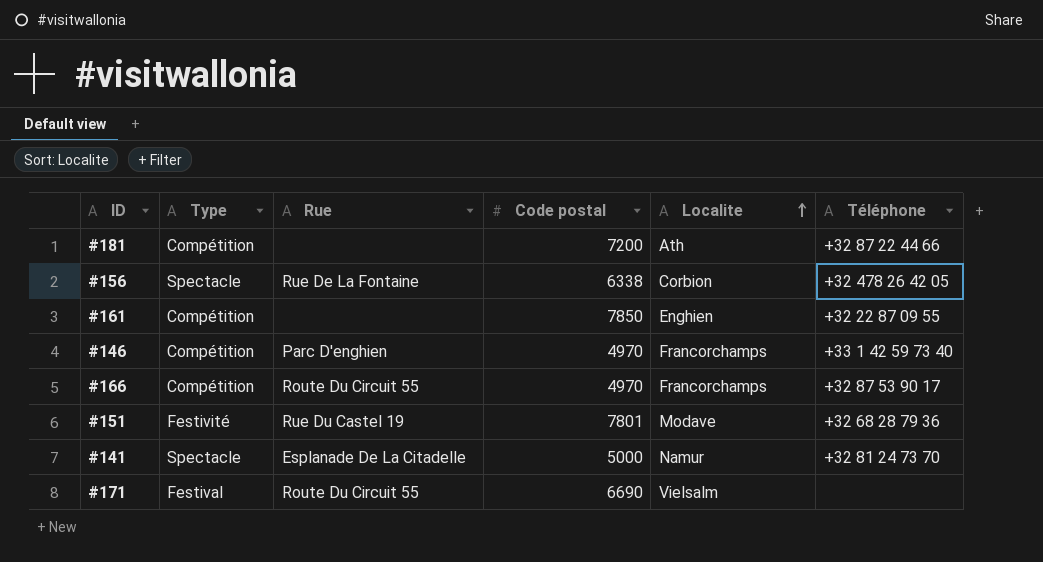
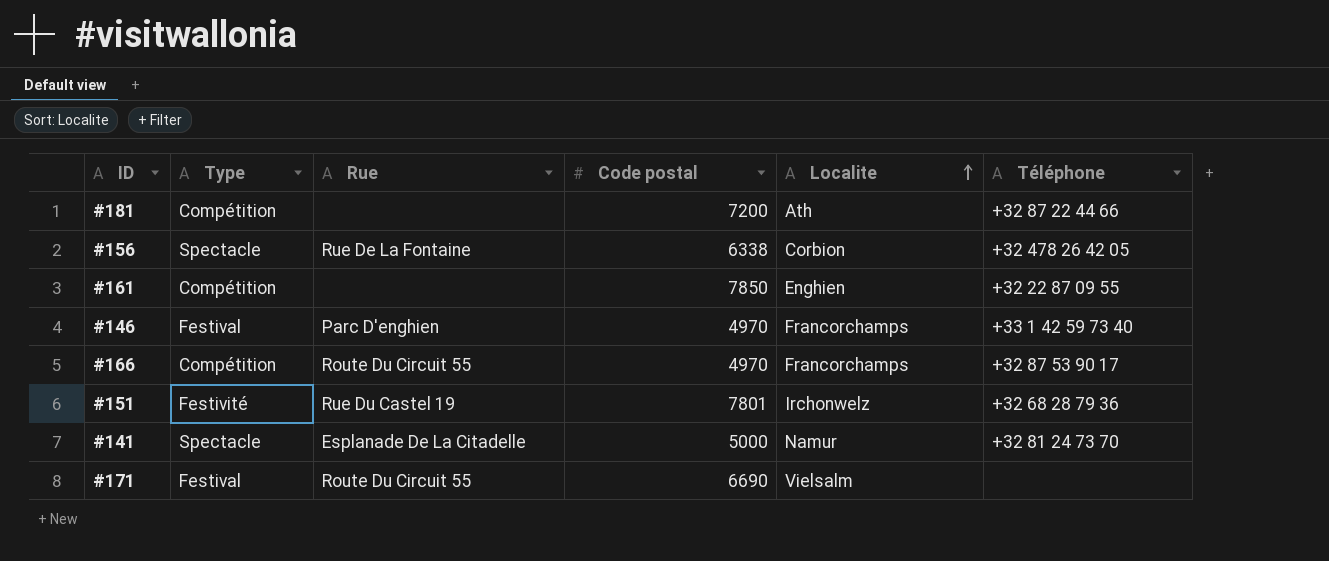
#146 | Type: Compétition -> Festival
#151 | Localite: Modave -> Irchonwelz

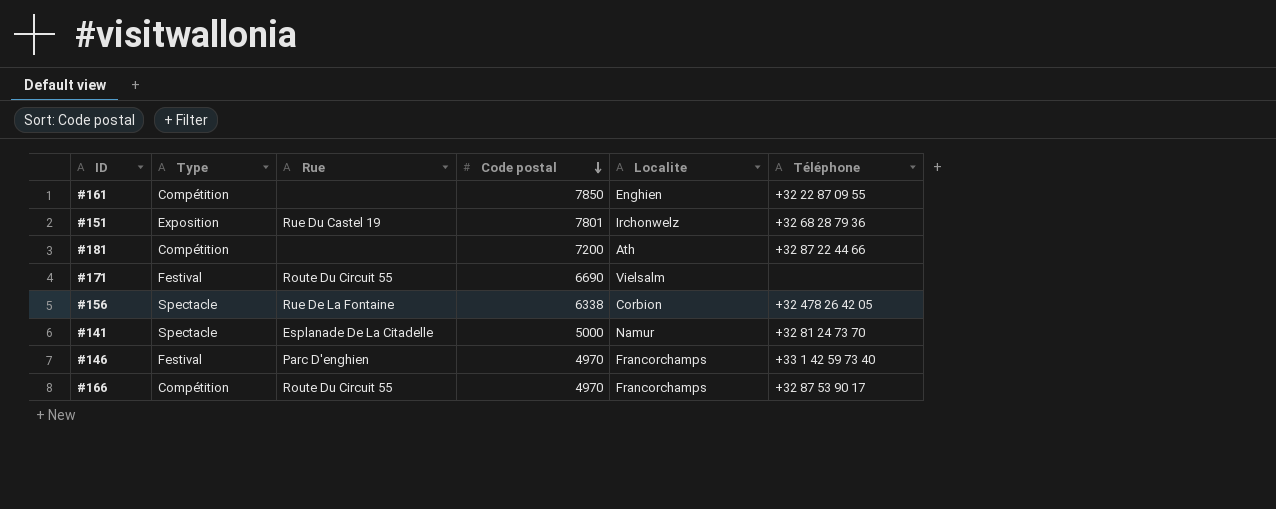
row order: Localite ascending -> Code postal descending
#151 | Type: Festivité -> Exposition

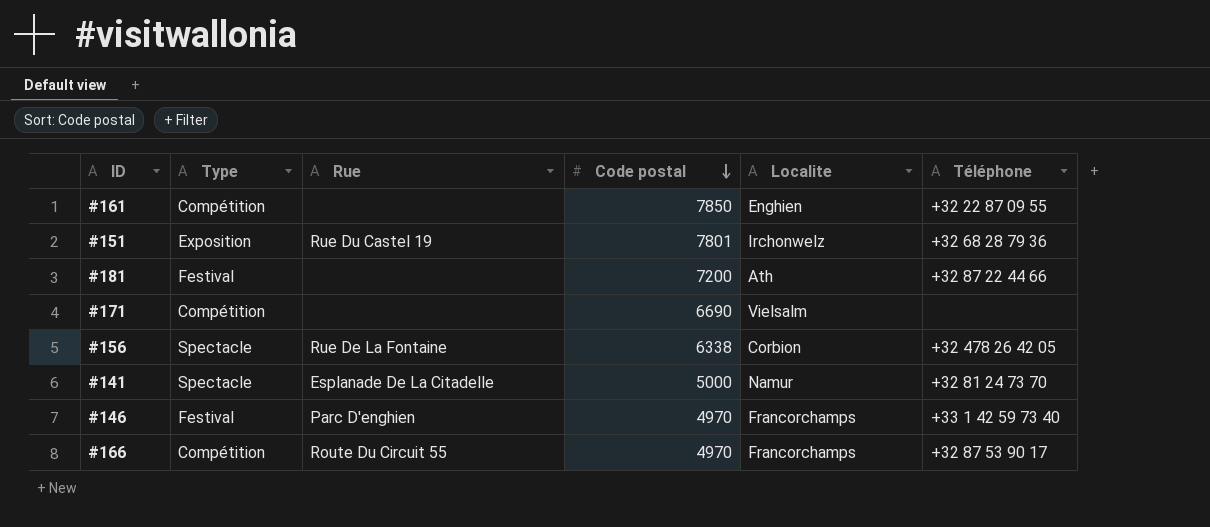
#181 | Type: Compétition -> Festival
#171 | Type: Festival -> Compétition
#171 | Rue: Route Du Circuit 55 -> none

